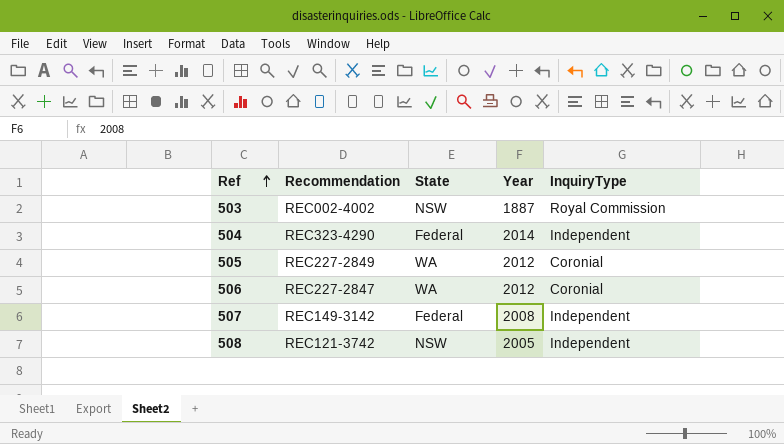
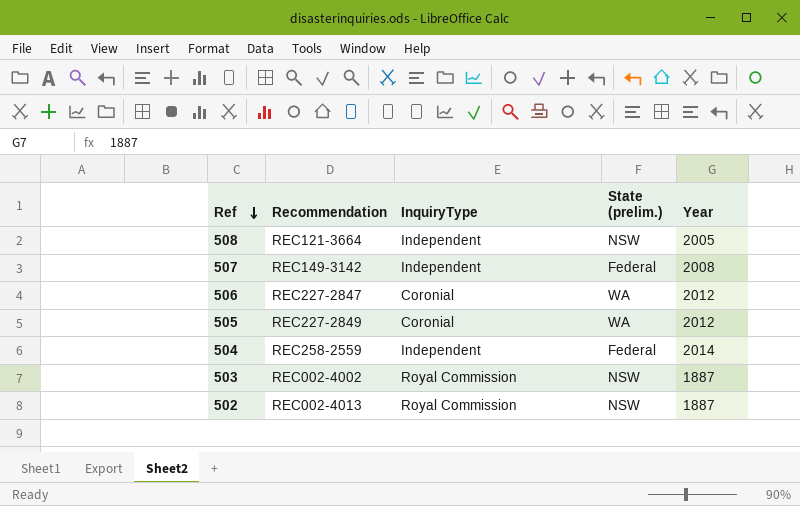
row order: Ref ascending -> Ref descending
column InquiryType | position: 5 -> 3
column name: State -> State (prelim.)
508 | Recommendation: REC121-3742 -> REC121-3664
504 | Recommendation: REC323-4290 -> REC258-2559
row 502: none -> REC002-4013 | Royal Commission | NSW | 1887

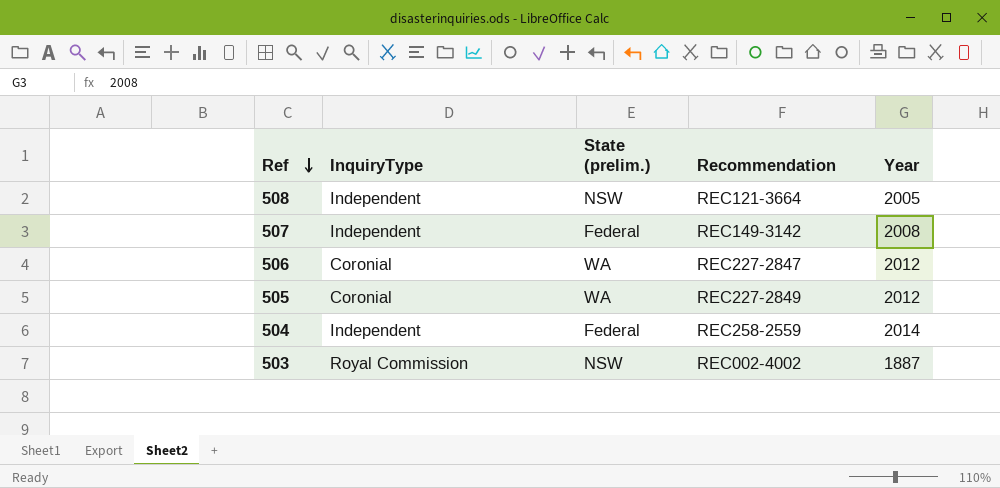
column Recommendation | position: 2 -> 4
row 502: REC002-4013 | Royal Commission | NSW | 1887 -> none

